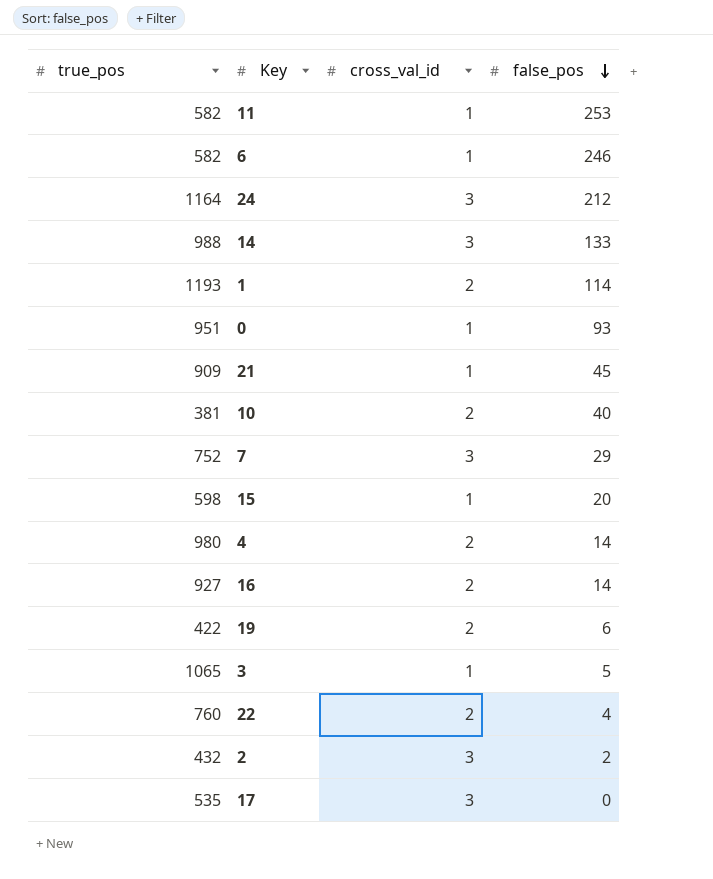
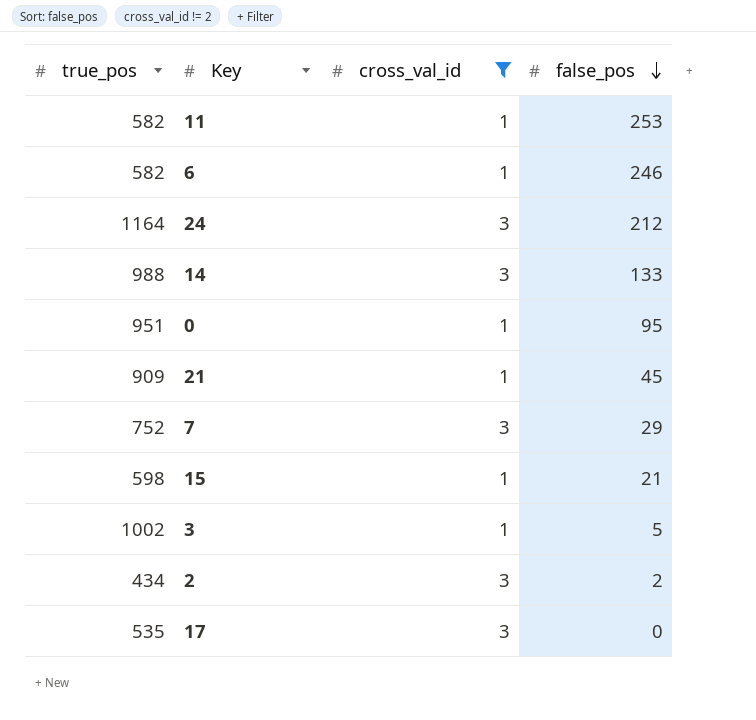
filter: none -> cross_val_id != 2
0 | false_pos: 93 -> 95
15 | false_pos: 20 -> 21
3 | true_pos: 1065 -> 1002
2 | true_pos: 432 -> 434

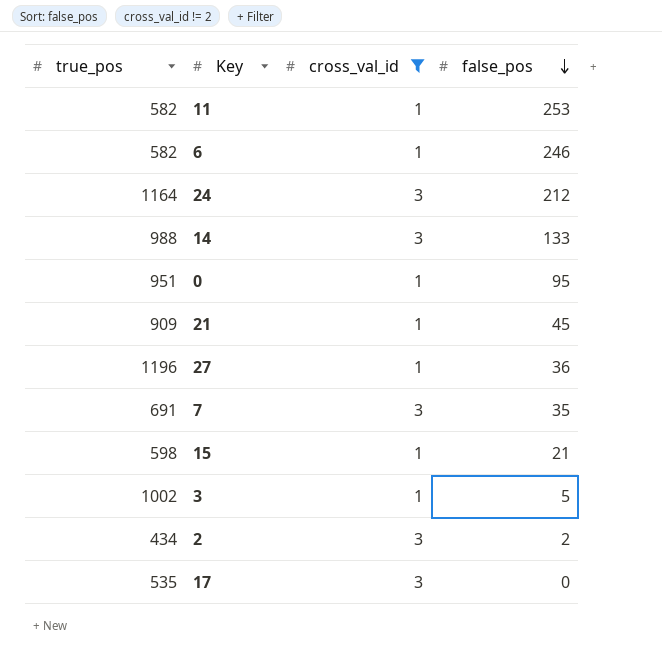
row 27: none -> 1196 | 1 | 36
7 | true_pos: 752 -> 691
7 | false_pos: 29 -> 35

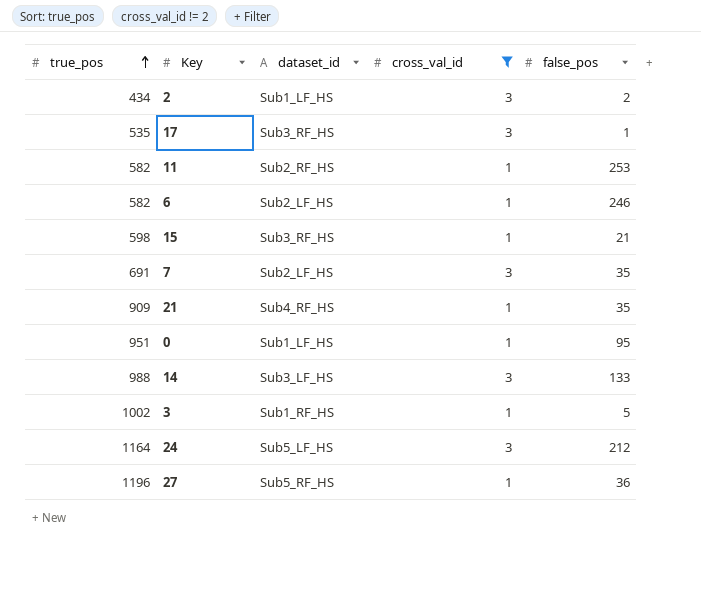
row order: false_pos descending -> true_pos ascending
column dataset_id | position: none -> 3
17 | false_pos: 0 -> 1
21 | false_pos: 45 -> 35

